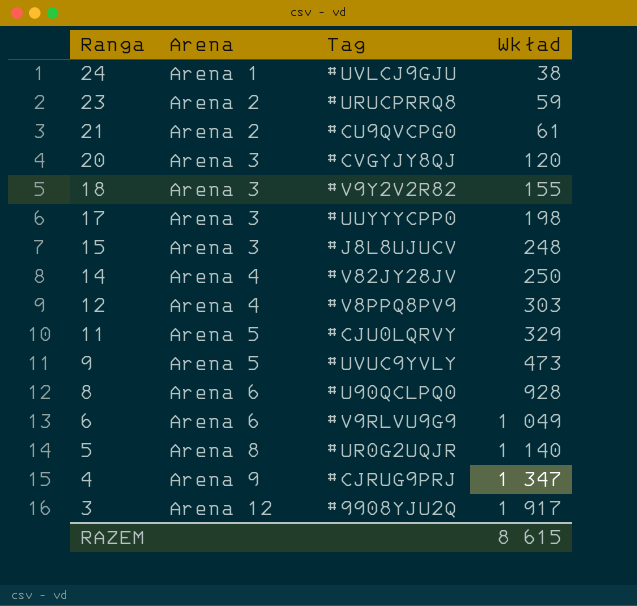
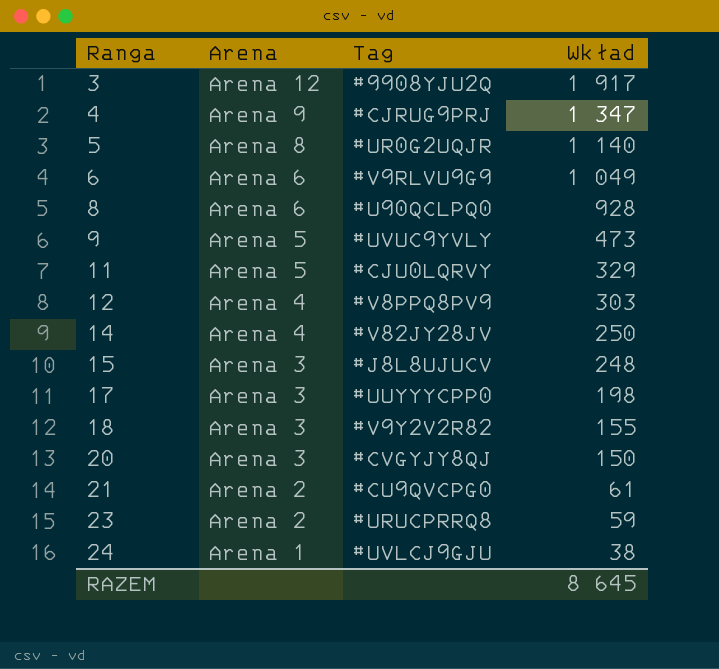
row order: Ranga descending -> Ranga ascending
20 | Wkład: 120 -> 150
RAZEM | Wkład: 8 615 -> 8 645

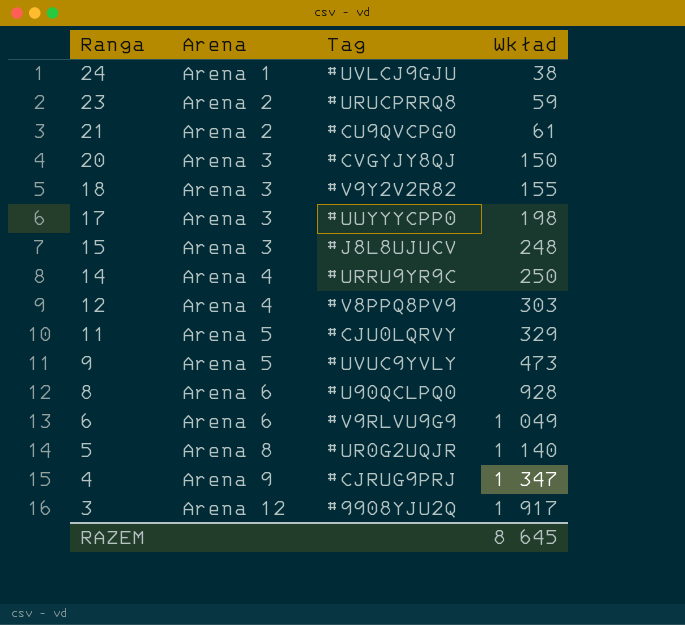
row order: Ranga ascending -> Ranga descending
14 | Tag: #V82JY28JV -> #URRU9YR9C

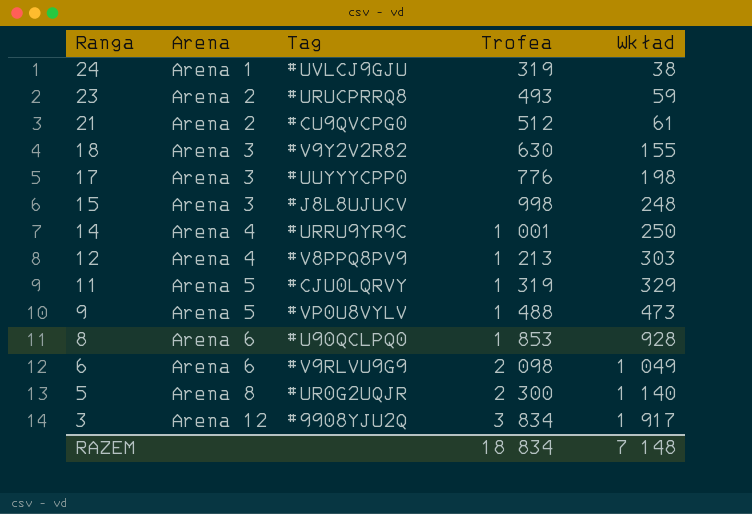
column Trofea | position: none -> 4
row 20: Arena 3 | #CVGYJY8QJ | 150 -> none
row 4: Arena 9 | #CJRUG9PRJ | 1 347 -> none
9 | Tag: #UVUC9YVLY -> #VP0U8VYLV
RAZEM | Wkład: 8 645 -> 7 148

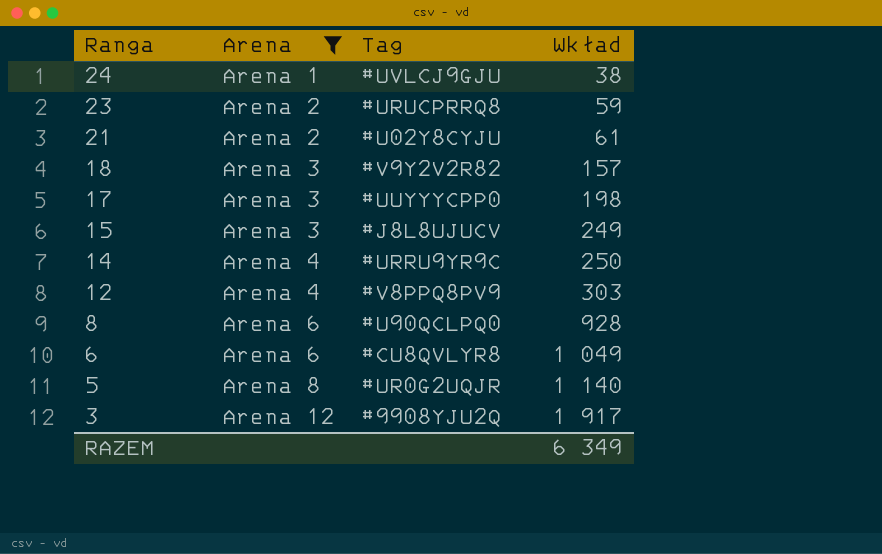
filter: none -> Arena != Arena 5
column Trofea | position: 4 -> none
21 | Tag: #CU9QVCPG0 -> #U02Y8CYJU
18 | Wkład: 155 -> 157
15 | Wkład: 248 -> 249
6 | Tag: #V9RLVU9G9 -> #CU8QVLYR8
RAZEM | Wkład: 7 148 -> 6 349

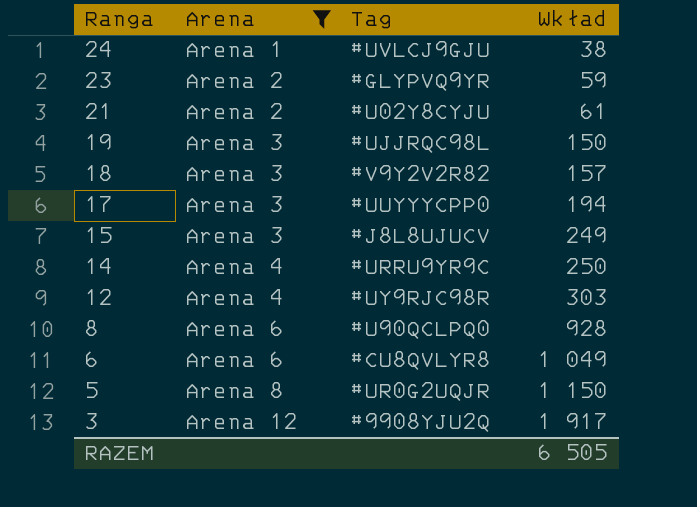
23 | Tag: #URUCPRRQ8 -> #GLYPVQ9YR
row 19: none -> Arena 3 | #UJJRQC98L | 150
17 | Wkład: 198 -> 194
12 | Tag: #V8PPQ8PV9 -> #UY9RJC98R
5 | Wkład: 1 140 -> 1 150
RAZEM | Wkład: 6 349 -> 6 505

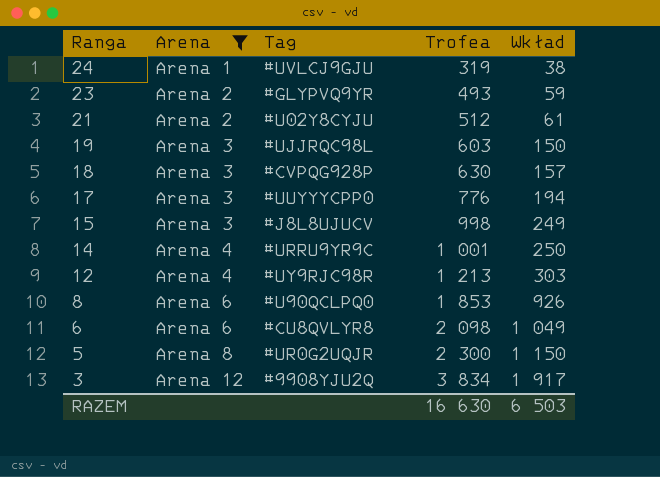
column Trofea | position: none -> 4
18 | Tag: #V9Y2V2R82 -> #CVPQG928P
8 | Wkład: 928 -> 926
RAZEM | Wkład: 6 505 -> 6 503

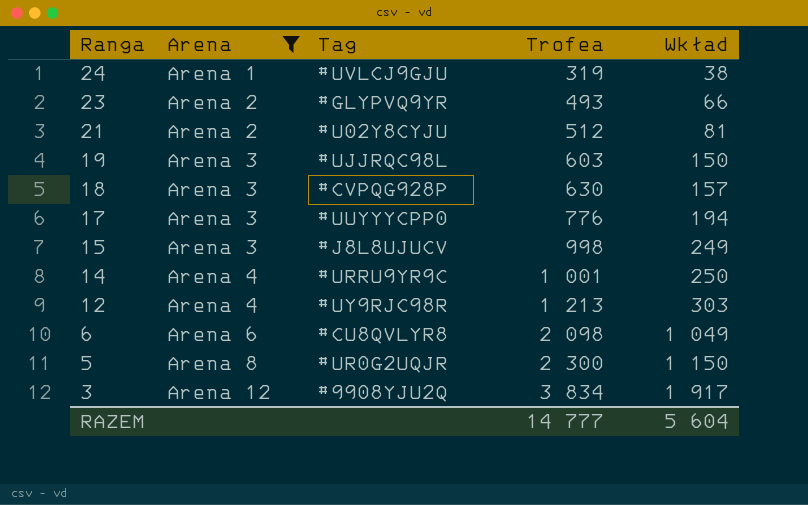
row 8: Arena 6 | #U90QCLPQ0 | 1 853 | 926 -> none
23 | Wkład: 59 -> 66
21 | Wkład: 61 -> 81
RAZEM | Trofea: 16 630 -> 14 777
RAZEM | Wkład: 6 503 -> 5 604

